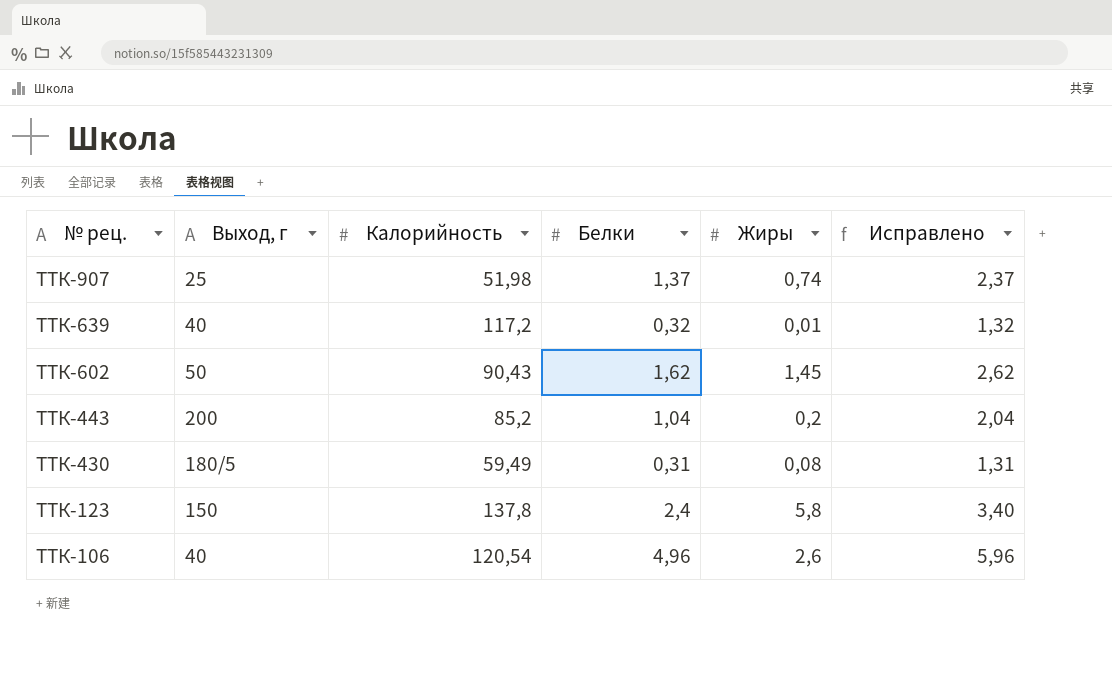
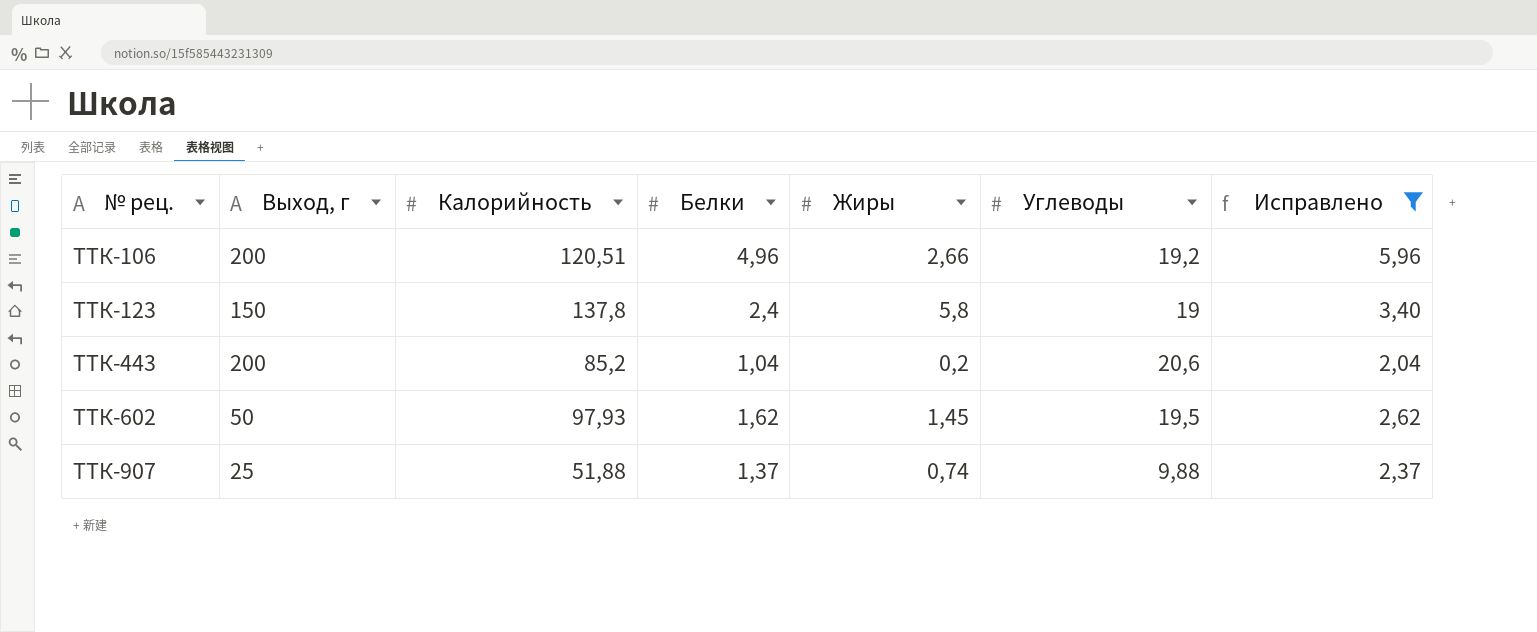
filter: none -> Исправлено >= 2,04
row order: № рец. descending -> № рец. ascending
column Углеводы | position: none -> 6
ТТК-106 | Выход, г: 40 -> 200
ТТК-106 | Калорийность: 120,54 -> 120,51
ТТК-106 | Жиры: 2,6 -> 2,66
ТТК-602 | Калорийность: 90,43 -> 97,93
ТТК-907 | Калорийность: 51,98 -> 51,88

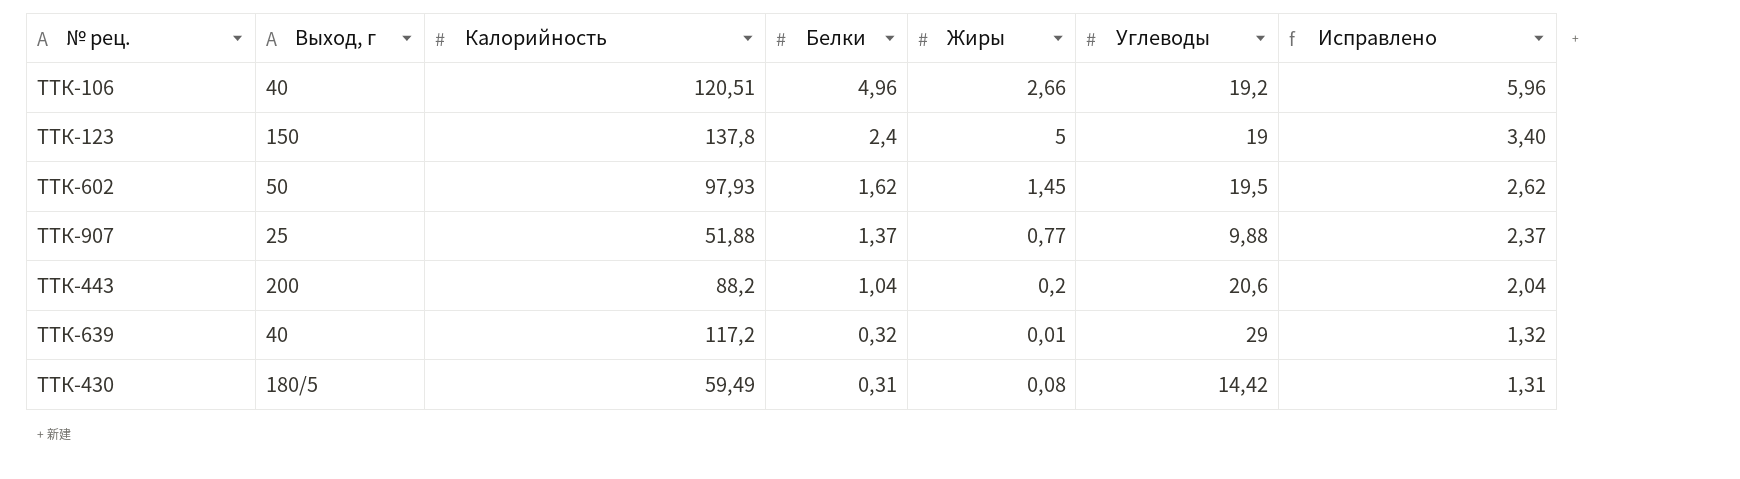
filter: Исправлено >= 2,04 -> none
row order: № рец. ascending -> Белки descending
ТТК-106 | Выход, г: 200 -> 40
ТТК-123 | Жиры: 5,8 -> 5
ТТК-907 | Жиры: 0,74 -> 0,77
ТТК-443 | Калорийность: 85,2 -> 88,2

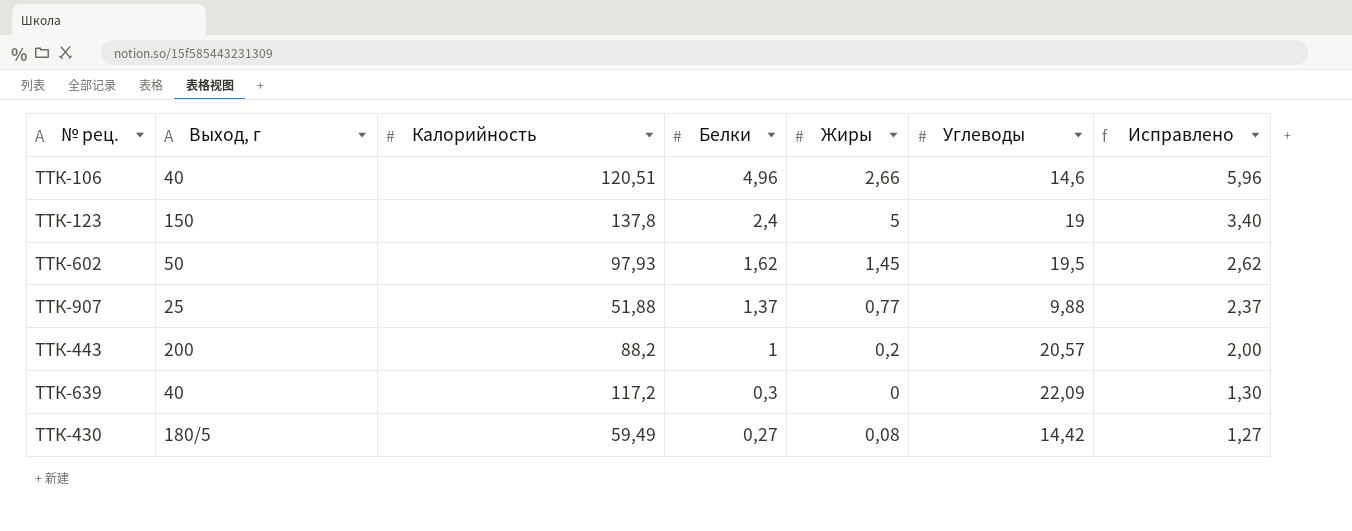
ТТК-106 | Углеводы: 19,2 -> 14,6
ТТК-443 | Белки: 1,04 -> 1
ТТК-443 | Углеводы: 20,6 -> 20,57
ТТК-443 | Исправлено: 2,04 -> 2,00
ТТК-639 | Белки: 0,32 -> 0,3
ТТК-639 | Жиры: 0,01 -> 0
ТТК-639 | Углеводы: 29 -> 22,09
ТТК-639 | Исправлено: 1,32 -> 1,30
ТТК-430 | Белки: 0,31 -> 0,27
ТТК-430 | Исправлено: 1,31 -> 1,27

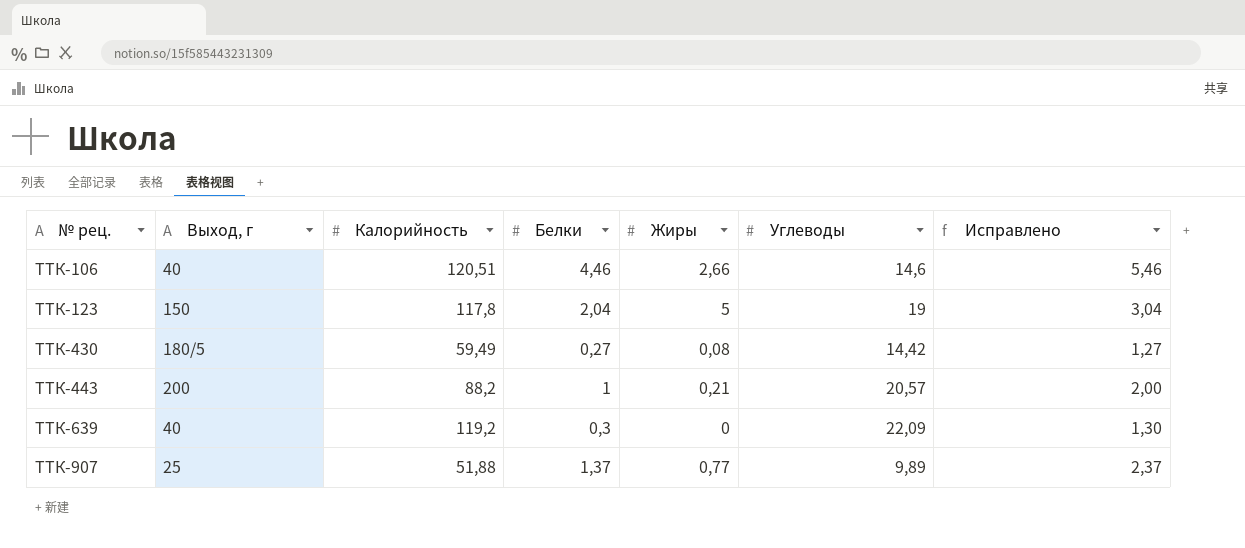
row order: Белки descending -> № рец. ascending
row ТТК-602: 50 | 97,93 | 1,62 | 1,45 | 19,5 | 2,62 -> none
ТТК-106 | Белки: 4,96 -> 4,46
ТТК-106 | Исправлено: 5,96 -> 5,46
ТТК-123 | Калорийность: 137,8 -> 117,8
ТТК-123 | Белки: 2,4 -> 2,04
ТТК-123 | Исправлено: 3,40 -> 3,04
ТТК-443 | Жиры: 0,2 -> 0,21
ТТК-639 | Калорийность: 117,2 -> 119,2
ТТК-907 | Углеводы: 9,88 -> 9,89

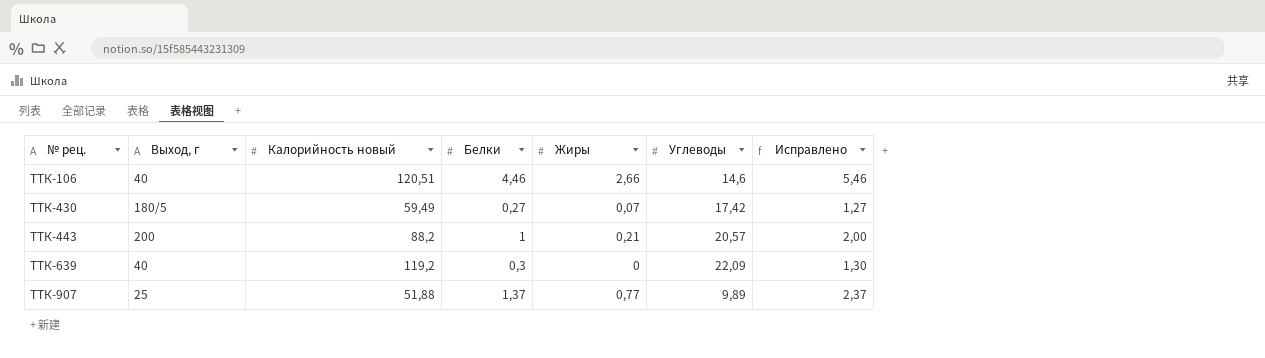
column name: Калорийность -> Калорийность новый
row ТТК-123: 150 | 117,8 | 2,04 | 5 | 19 | 3,04 -> none
ТТК-430 | Жиры: 0,08 -> 0,07
ТТК-430 | Углеводы: 14,42 -> 17,42

